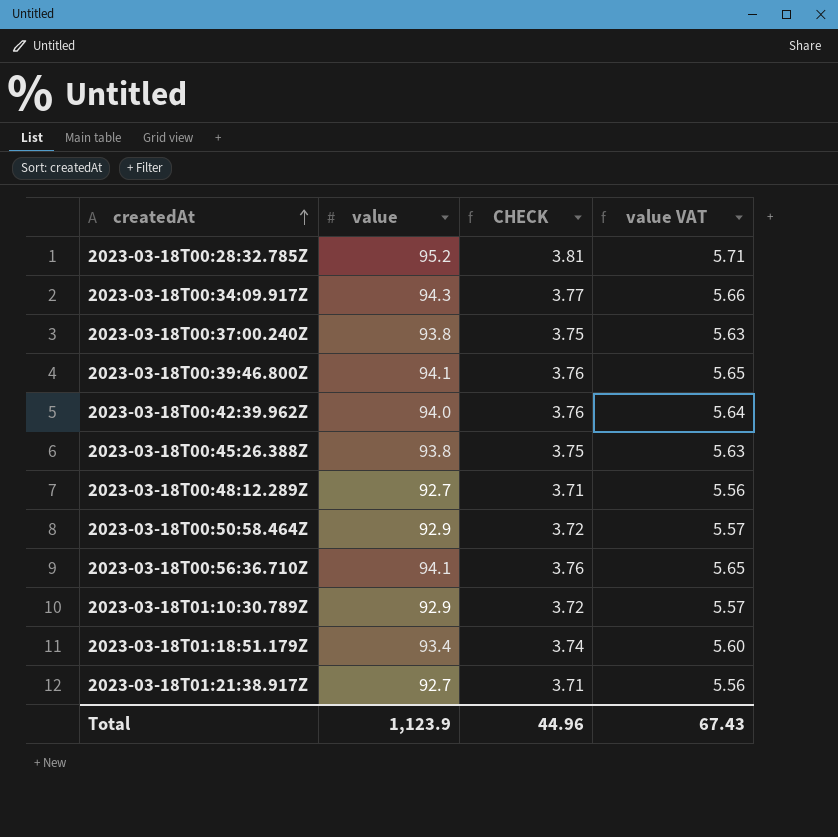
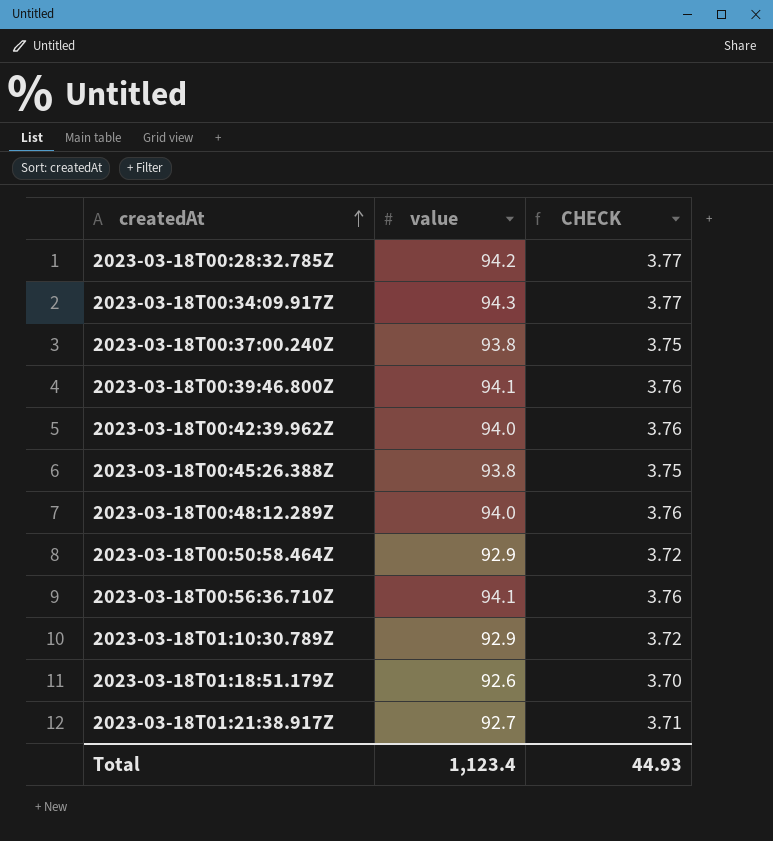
column value VAT | formula: [value] * 0.06 -> none
2023-03-18T00:28:32.785Z | value: 95.2 -> 94.2
2023-03-18T00:28:32.785Z | CHECK: 3.81 -> 3.77
2023-03-18T00:48:12.289Z | value: 92.7 -> 94.0
2023-03-18T00:48:12.289Z | CHECK: 3.71 -> 3.76
2023-03-18T01:18:51.179Z | value: 93.4 -> 92.6
2023-03-18T01:18:51.179Z | CHECK: 3.74 -> 3.70
Total | value: 1,123.9 -> 1,123.4
Total | CHECK: 44.96 -> 44.93

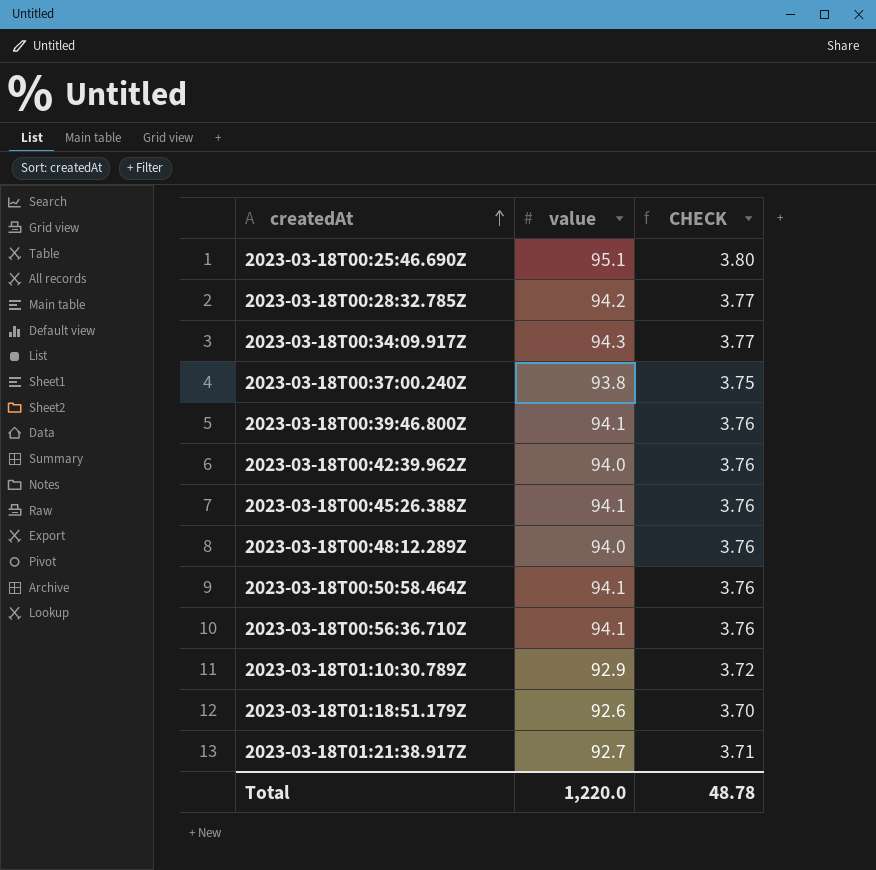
row 2023-03-18T00:25:46.690Z: none -> 95.1 | 3.80
2023-03-18T00:45:26.388Z | value: 93.8 -> 94.1
2023-03-18T00:45:26.388Z | CHECK: 3.75 -> 3.76
2023-03-18T00:50:58.464Z | value: 92.9 -> 94.1
2023-03-18T00:50:58.464Z | CHECK: 3.72 -> 3.76
Total | value: 1,123.4 -> 1,220.0
Total | CHECK: 44.93 -> 48.78

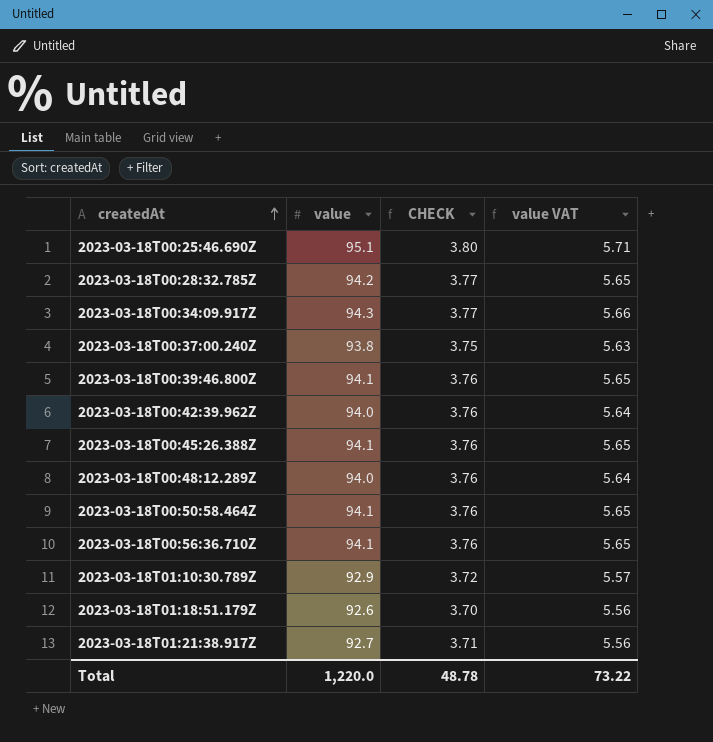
column value VAT | formula: none -> [value] * 0.06

